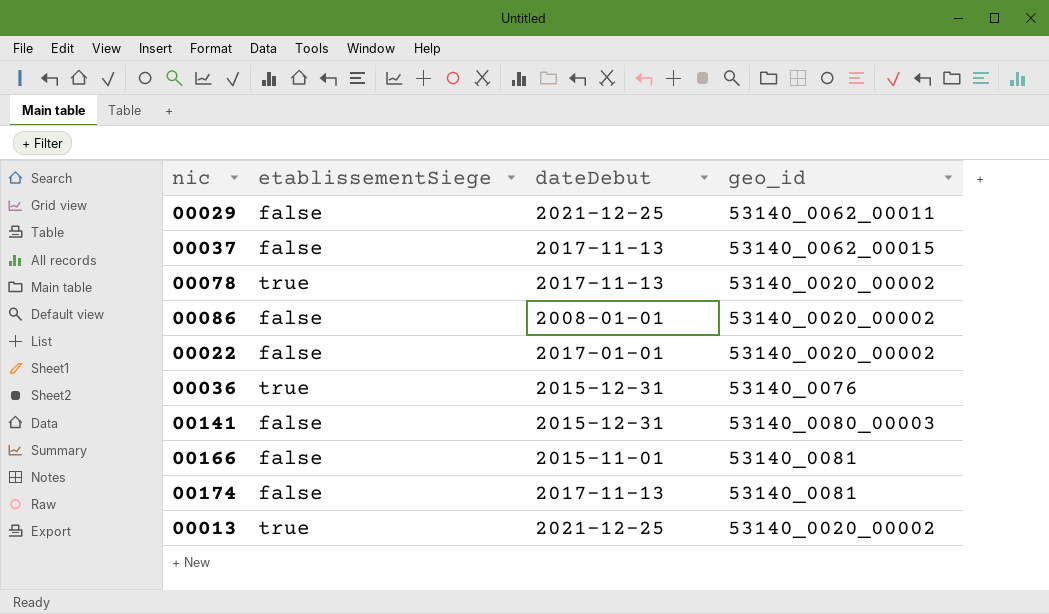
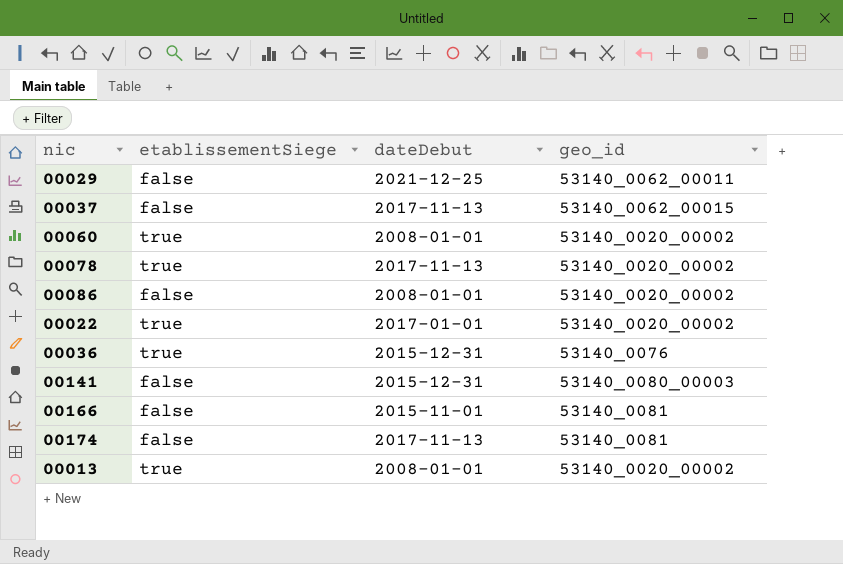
row 00060: none -> true | 2008-01-01 | 53140_0020_00002
00022 | etablissementSiege: false -> true
00013 | dateDebut: 2021-12-25 -> 2008-01-01

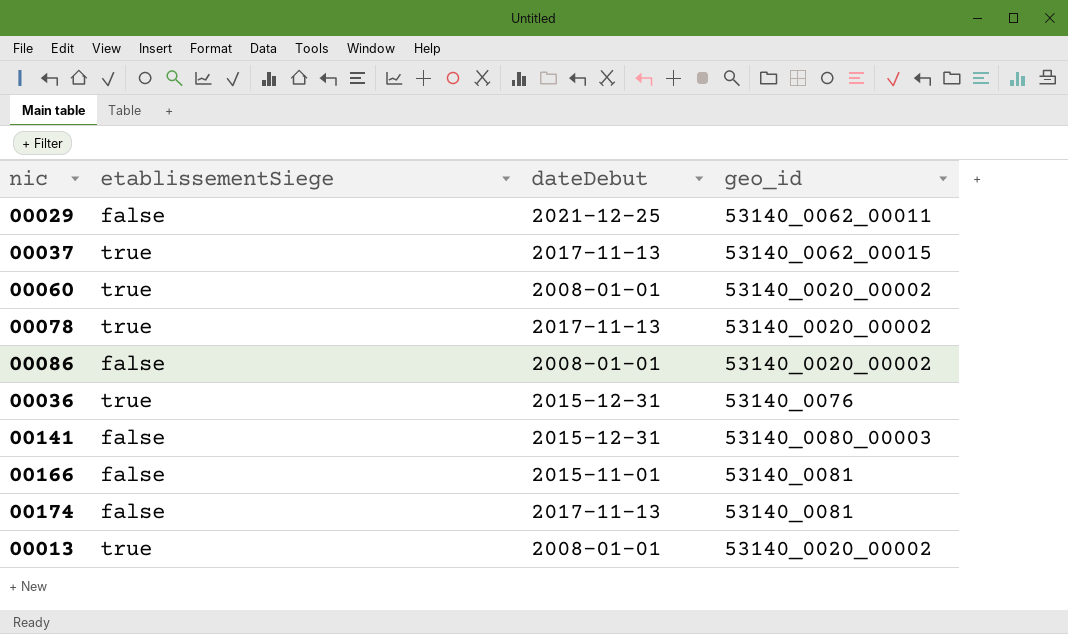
row 00022: true | 2017-01-01 | 53140_0020_00002 -> none
00037 | etablissementSiege: false -> true

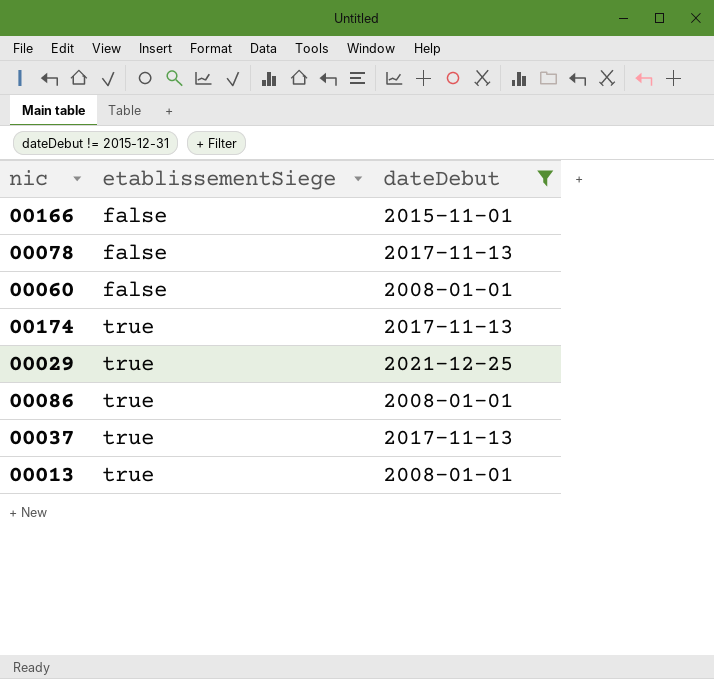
filter: none -> dateDebut != 2015-12-31
row order: none -> etablissementSiege ascending
column geo_id | position: 4 -> none
00078 | etablissementSiege: true -> false
00060 | etablissementSiege: true -> false
00174 | etablissementSiege: false -> true
00029 | etablissementSiege: false -> true
00086 | etablissementSiege: false -> true

